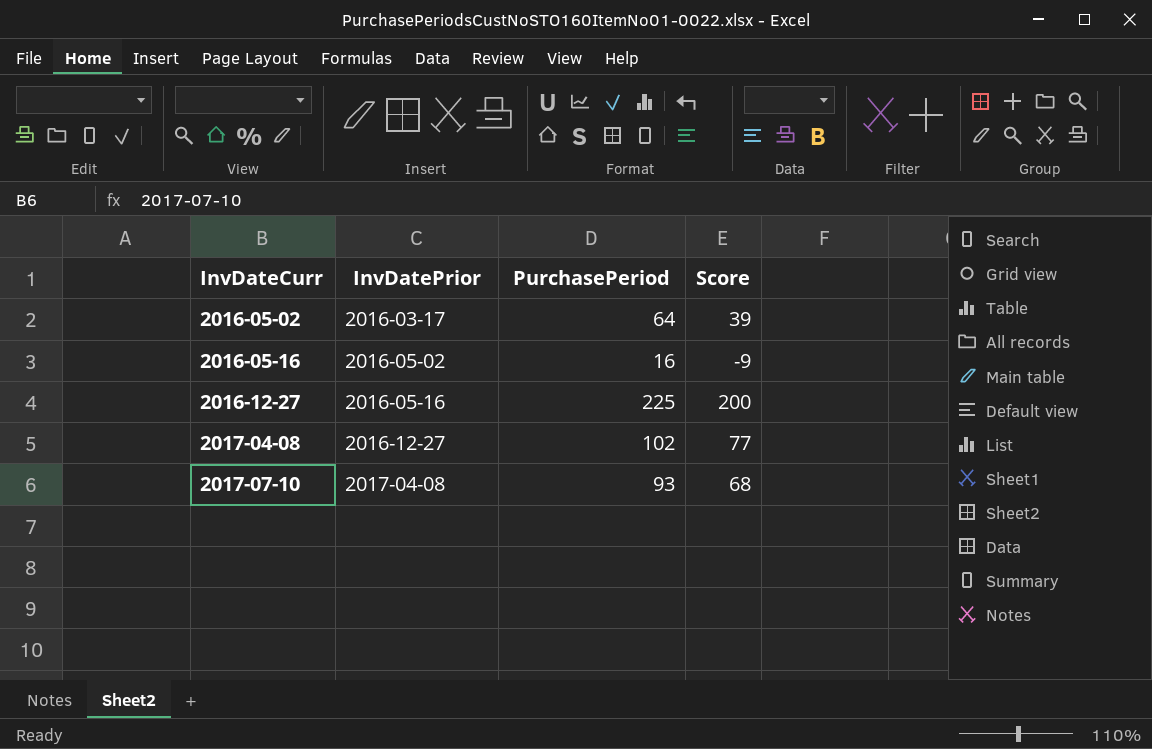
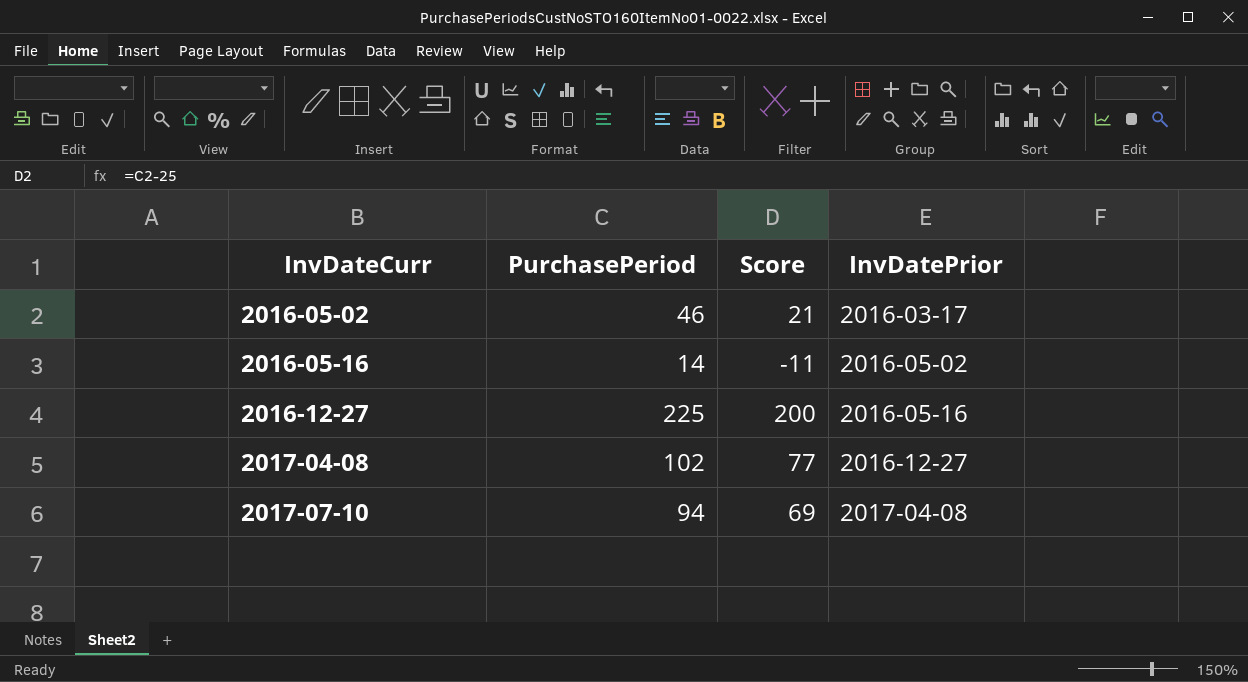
column InvDatePrior | position: 2 -> 4
2016-05-02 | PurchasePeriod: 64 -> 46
2016-05-02 | Score: 39 -> 21
2016-05-16 | PurchasePeriod: 16 -> 14
2016-05-16 | Score: -9 -> -11
2017-07-10 | PurchasePeriod: 93 -> 94
2017-07-10 | Score: 68 -> 69

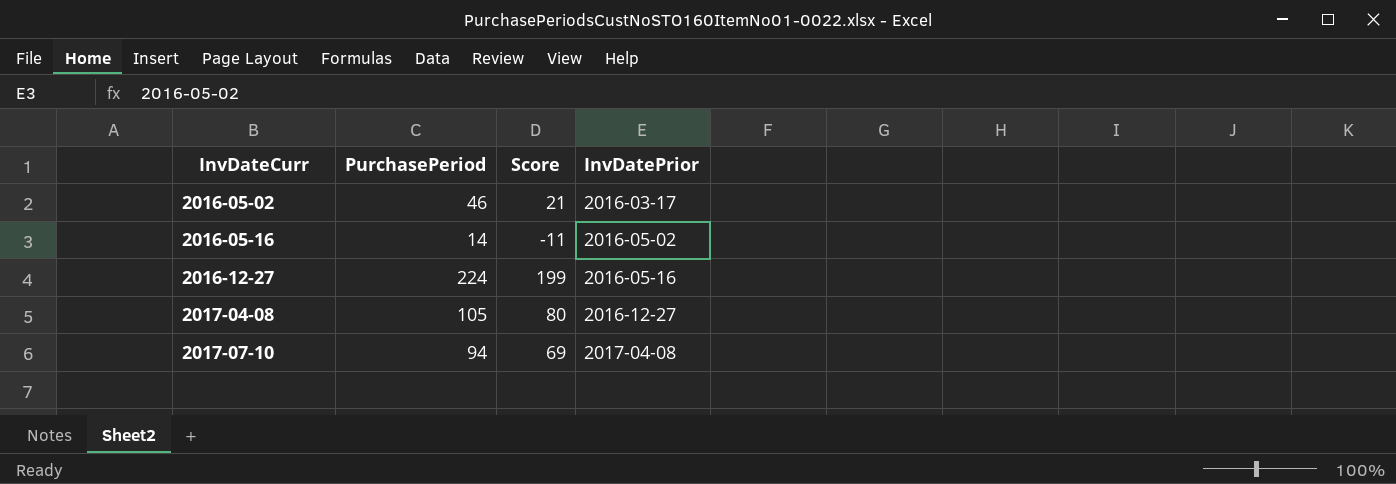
2016-12-27 | PurchasePeriod: 225 -> 224
2016-12-27 | Score: 200 -> 199
2017-04-08 | PurchasePeriod: 102 -> 105
2017-04-08 | Score: 77 -> 80

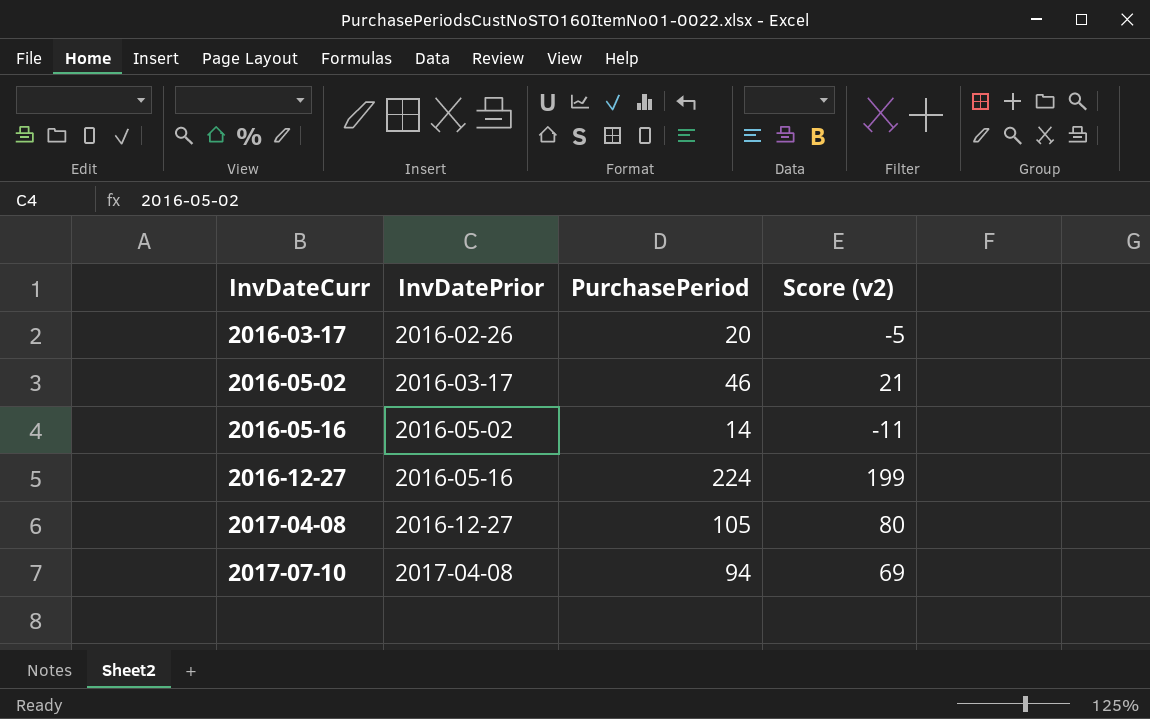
column InvDatePrior | position: 4 -> 2
column name: Score -> Score (v2)
row 2016-03-17: none -> 2016-02-26 | 20 | -5

